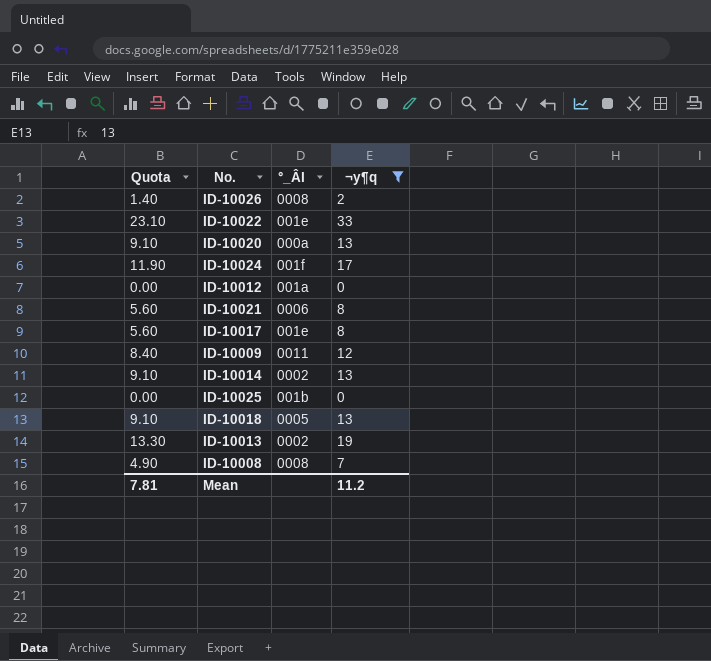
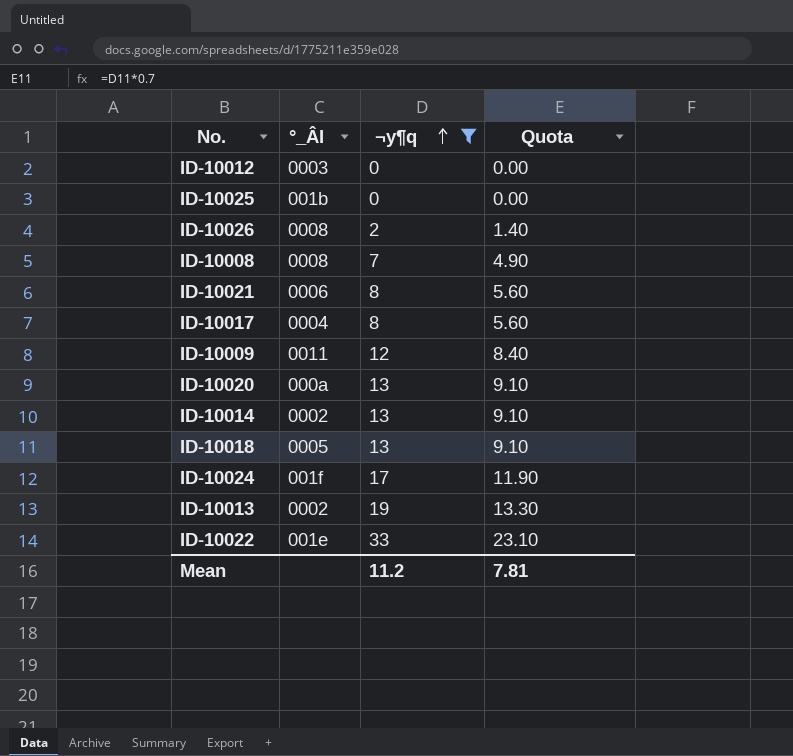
row order: none -> ¬y¶q ascending
column Quota | position: 1 -> 4
ID-10012 | °_ÂI: 001a -> 0003
ID-10017 | °_ÂI: 001e -> 0004

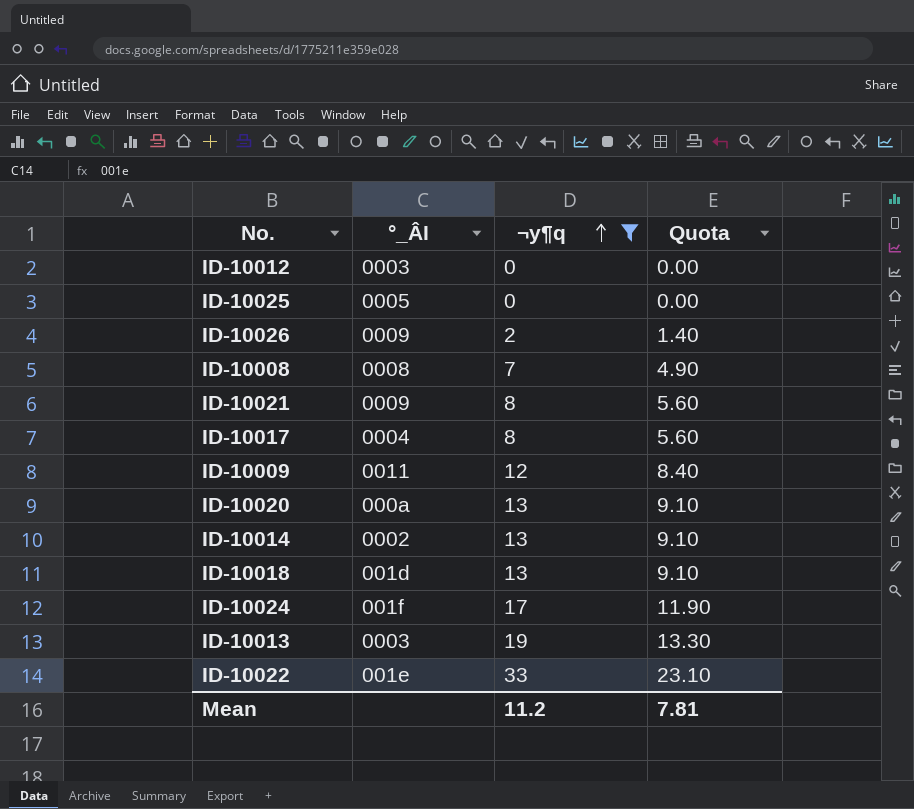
ID-10025 | °_ÂI: 001b -> 0005
ID-10026 | °_ÂI: 0008 -> 0009
ID-10021 | °_ÂI: 0006 -> 0009
ID-10018 | °_ÂI: 0005 -> 001d
ID-10013 | °_ÂI: 0002 -> 0003

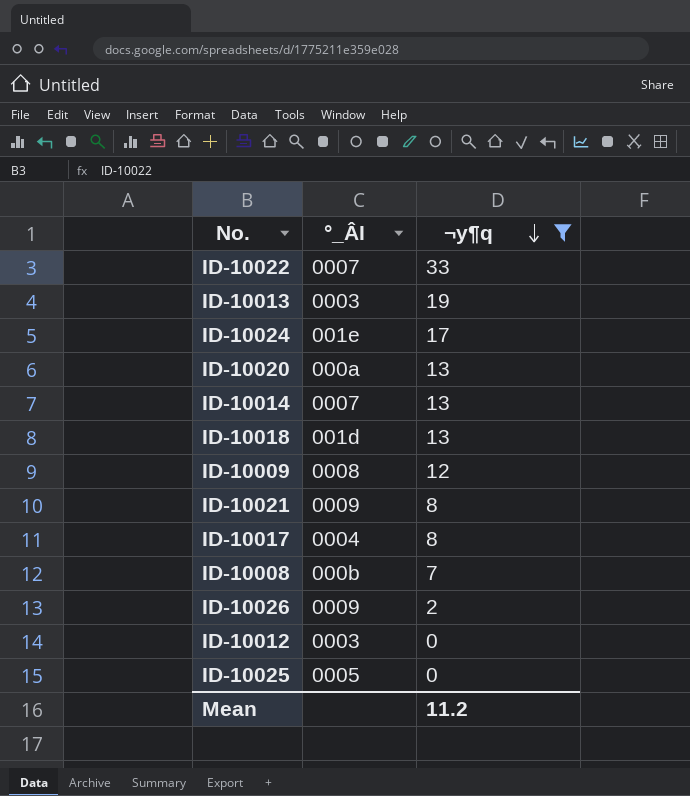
row order: ¬y¶q ascending -> ¬y¶q descending
column Quota | formula: [¬y¶q] * 0.7 -> none
ID-10022 | °_ÂI: 001e -> 0007
ID-10024 | °_ÂI: 001f -> 001e
ID-10014 | °_ÂI: 0002 -> 0007
ID-10009 | °_ÂI: 0011 -> 0008
ID-10008 | °_ÂI: 0008 -> 000b

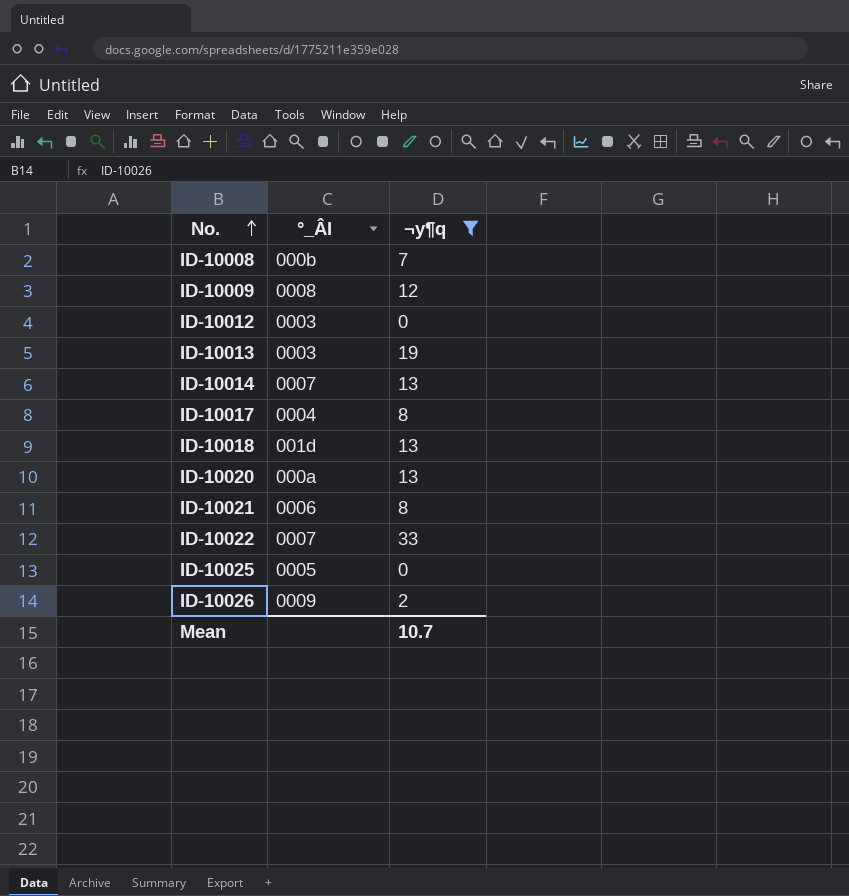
row order: ¬y¶q descending -> No. ascending
row ID-10024: 001e | 17 -> none
ID-10021 | °_ÂI: 0009 -> 0006
Mean | ¬y¶q: 11.2 -> 10.7

